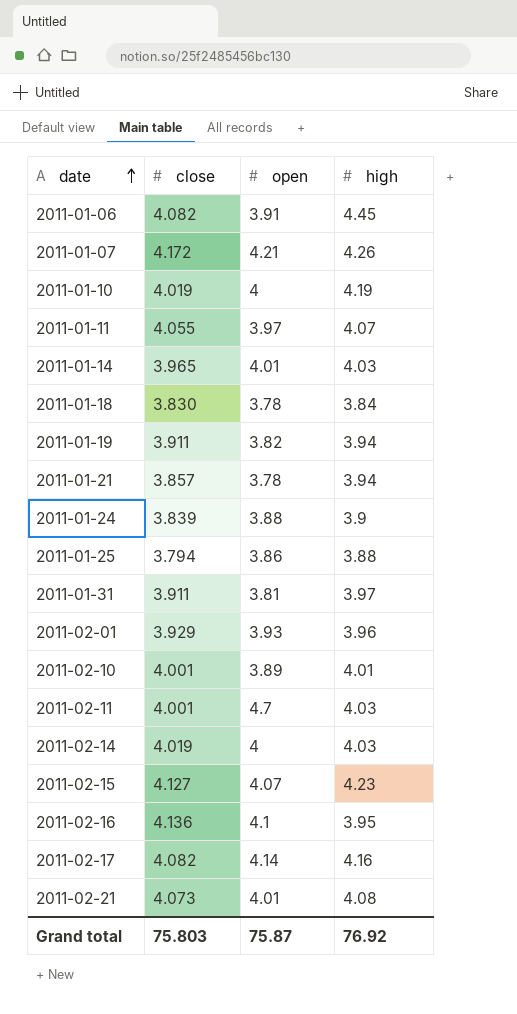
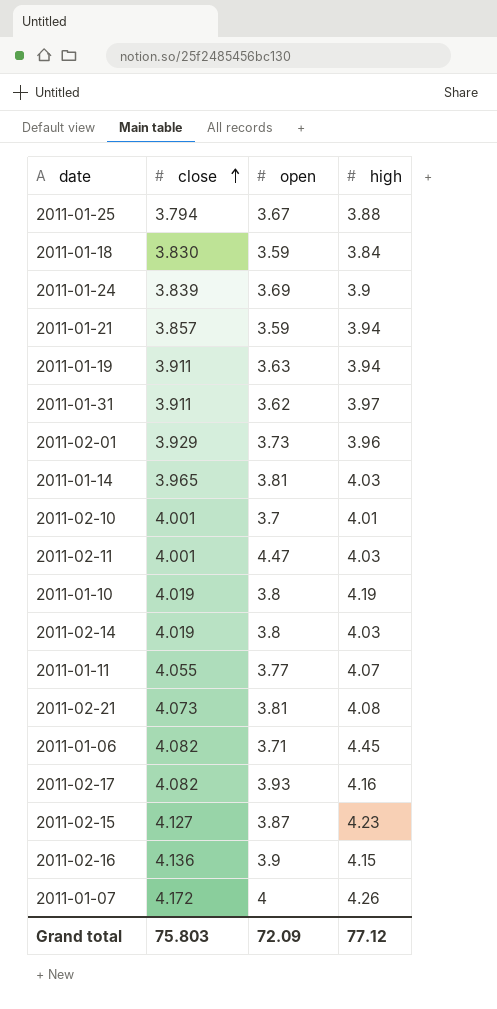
row order: date ascending -> close ascending
2011-01-25 | open: 3.86 -> 3.67
2011-01-18 | open: 3.78 -> 3.59
2011-01-24 | open: 3.88 -> 3.69
2011-01-21 | open: 3.78 -> 3.59
2011-01-19 | open: 3.82 -> 3.63
2011-01-31 | open: 3.81 -> 3.62
2011-02-01 | open: 3.93 -> 3.73
2011-01-14 | open: 4.01 -> 3.81
2011-02-10 | open: 3.89 -> 3.7
2011-02-11 | open: 4.7 -> 4.47
2011-01-10 | open: 4 -> 3.8
2011-02-14 | open: 4 -> 3.8
2011-01-11 | open: 3.97 -> 3.77
2011-02-21 | open: 4.01 -> 3.81
2011-01-06 | open: 3.91 -> 3.71
2011-02-17 | open: 4.14 -> 3.93
2011-02-15 | open: 4.07 -> 3.87
2011-02-16 | open: 4.1 -> 3.9
2011-02-16 | high: 3.95 -> 4.15
2011-01-07 | open: 4.21 -> 4
Grand total | open: 75.87 -> 72.09
Grand total | high: 76.92 -> 77.12

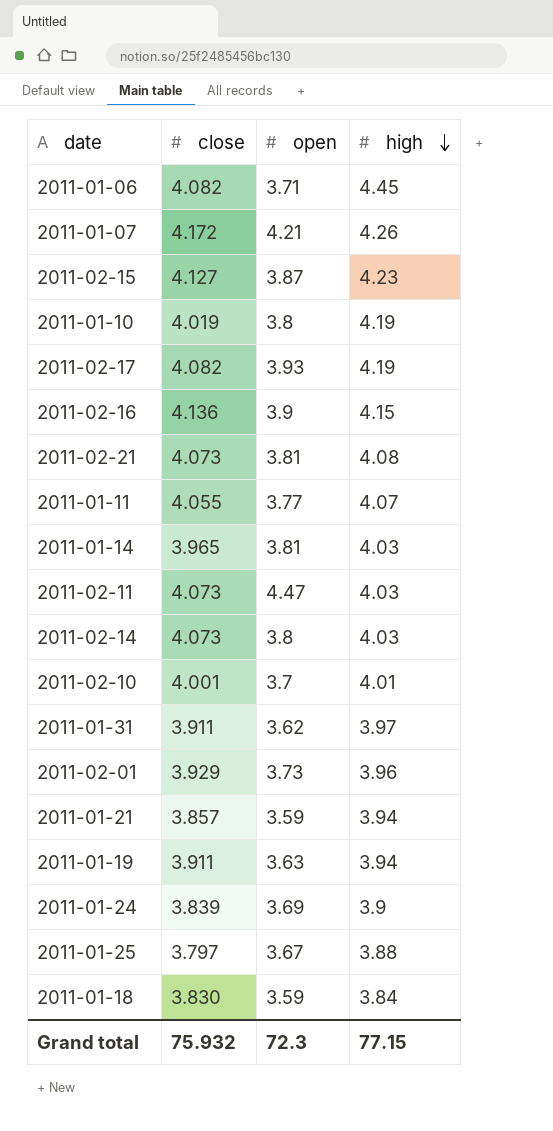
row order: close ascending -> high descending
2011-01-07 | open: 4 -> 4.21
2011-02-17 | high: 4.16 -> 4.19
2011-02-11 | close: 4.001 -> 4.073
2011-02-14 | close: 4.019 -> 4.073
2011-01-25 | close: 3.794 -> 3.797
Grand total | close: 75.803 -> 75.932
Grand total | open: 72.09 -> 72.3
Grand total | high: 77.12 -> 77.15

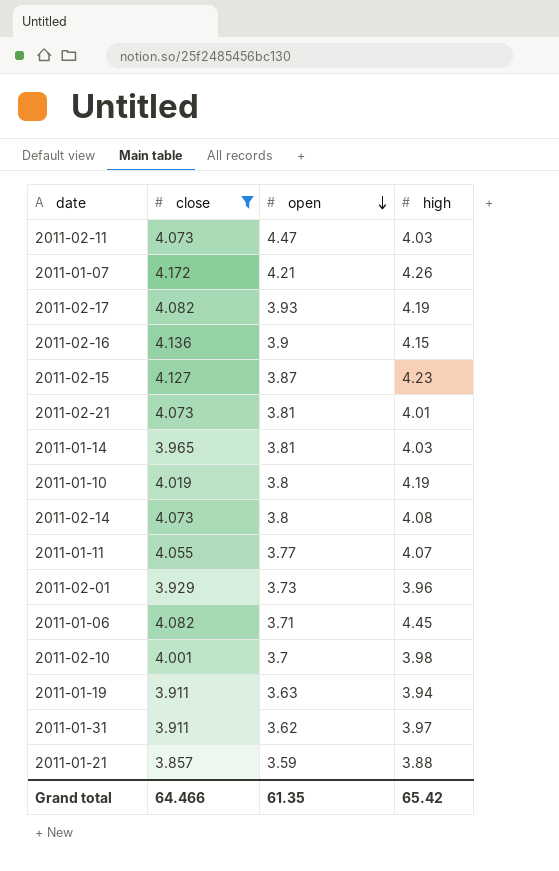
filter: none -> close >= 3.857
row order: high descending -> open descending
2011-02-21 | high: 4.08 -> 4.01
2011-02-14 | high: 4.03 -> 4.08
2011-02-10 | high: 4.01 -> 3.98
2011-01-21 | high: 3.94 -> 3.88
Grand total | close: 75.932 -> 64.466
Grand total | open: 72.3 -> 61.35
Grand total | high: 77.15 -> 65.42

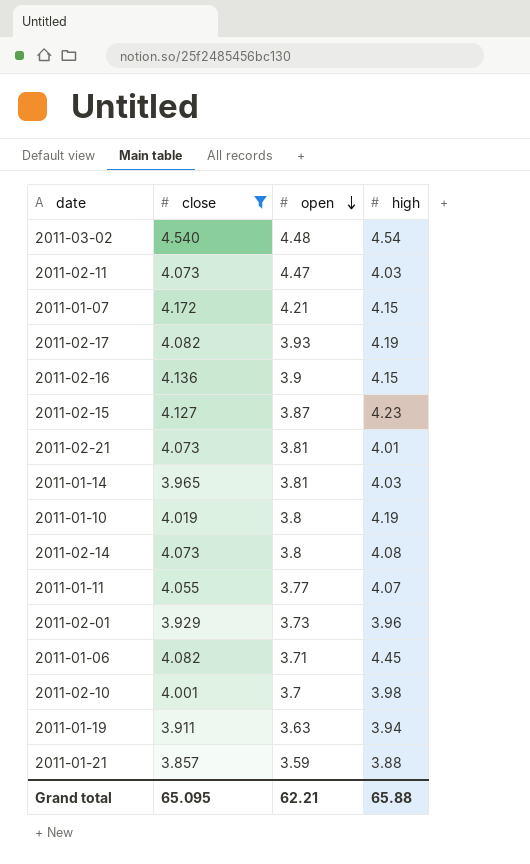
row 2011-01-31: 3.911 | 3.62 | 3.97 -> none
row 2011-03-02: none -> 4.540 | 4.48 | 4.54
2011-01-07 | high: 4.26 -> 4.15
Grand total | close: 64.466 -> 65.095
Grand total | open: 61.35 -> 62.21
Grand total | high: 65.42 -> 65.88

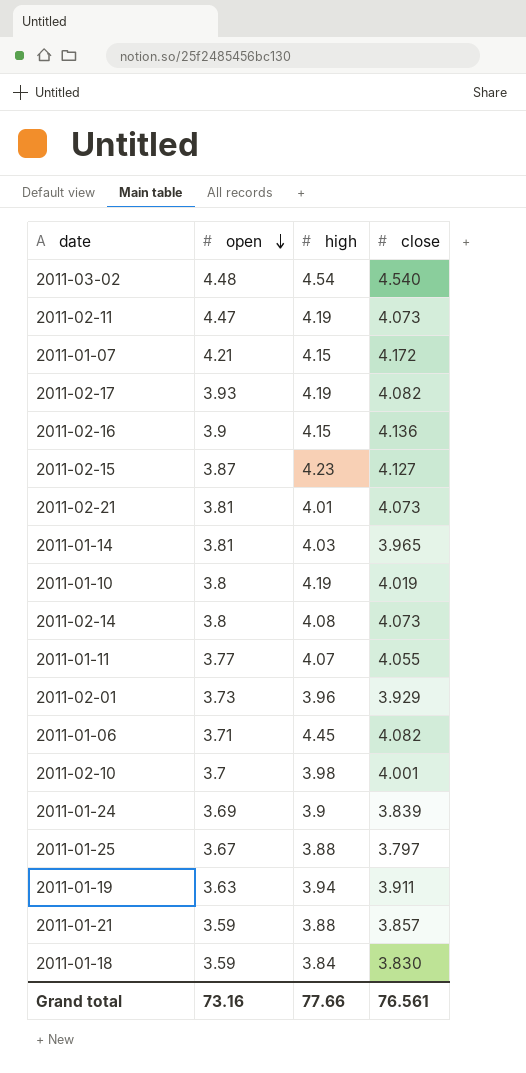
filter: close >= 3.857 -> none
column close | position: 2 -> 4
2011-02-11 | high: 4.03 -> 4.19
Grand total | open: 62.21 -> 73.16
Grand total | high: 65.88 -> 77.66
Grand total | close: 65.095 -> 76.561

